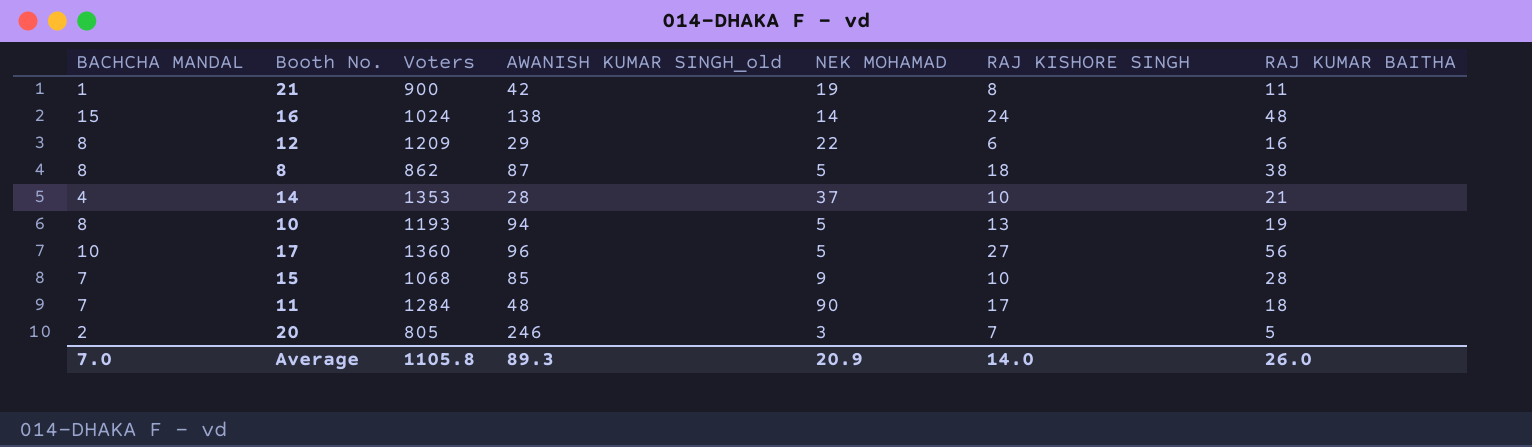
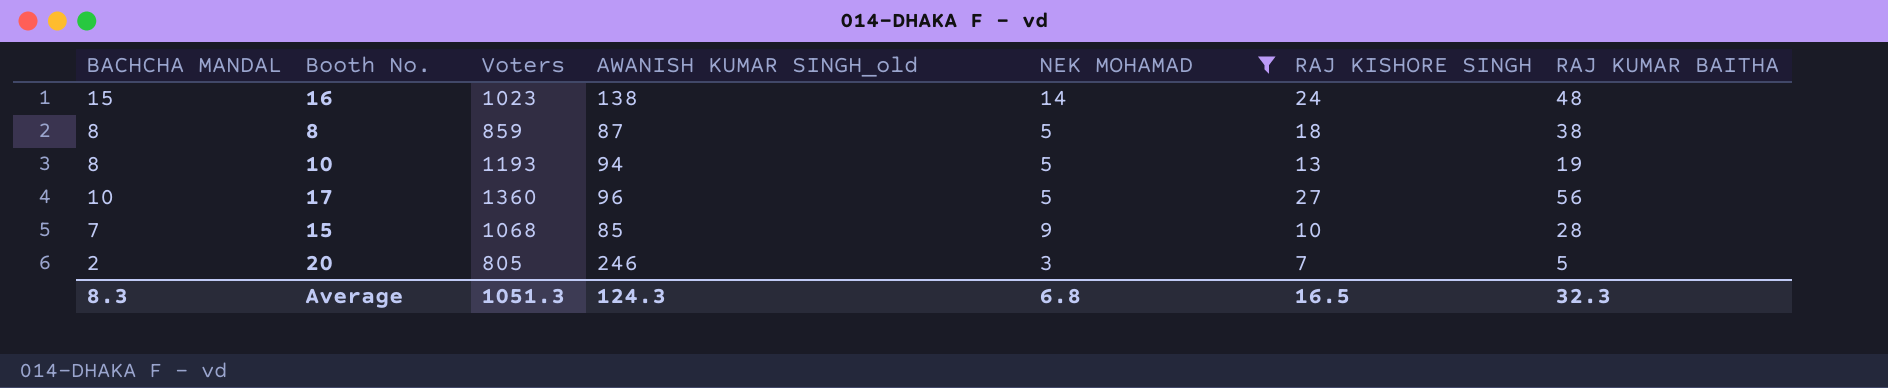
filter: none -> NEK MOHAMAD <= 14
16 | Voters: 1024 -> 1023
8 | Voters: 862 -> 859
Average | BACHCHA MANDAL: 7.0 -> 8.3
Average | Voters: 1105.8 -> 1051.3
Average | AWANISH KUMAR SINGH_old: 89.3 -> 124.3
Average | NEK MOHAMAD: 20.9 -> 6.8
Average | RAJ KISHORE SINGH: 14.0 -> 16.5
Average | RAJ KUMAR BAITHA: 26.0 -> 32.3

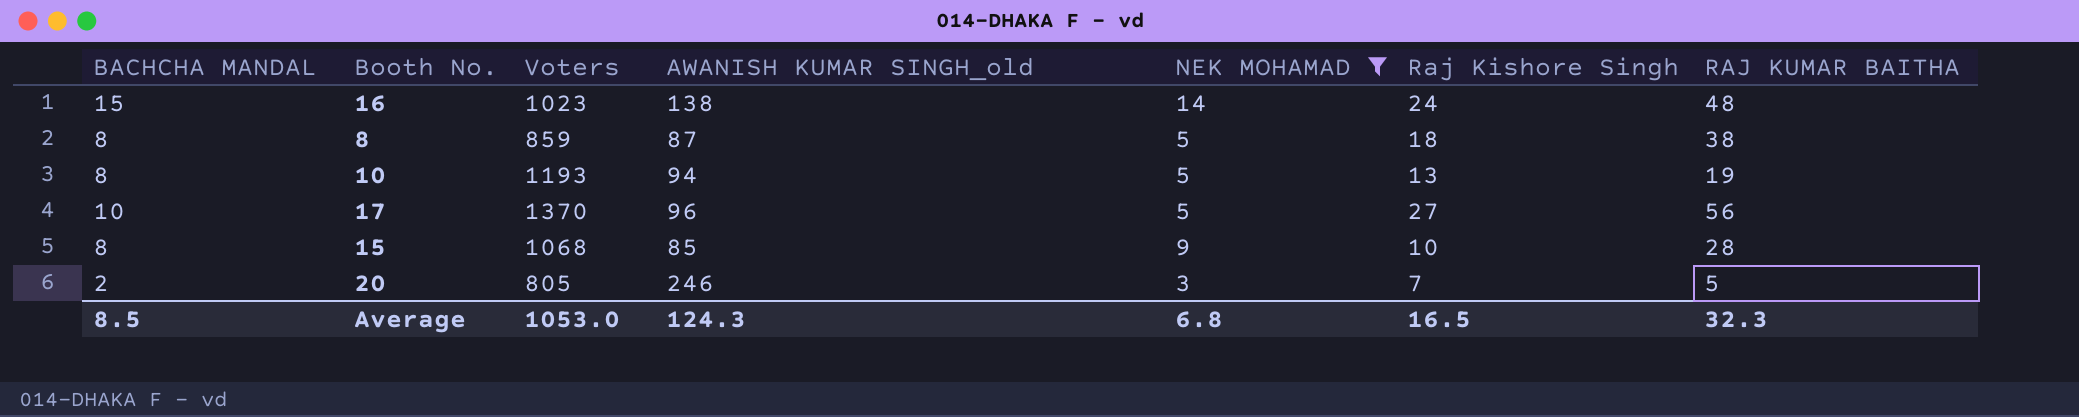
column name: RAJ KISHORE SINGH -> Raj Kishore Singh
17 | Voters: 1360 -> 1370
15 | BACHCHA MANDAL: 7 -> 8
Average | BACHCHA MANDAL: 8.3 -> 8.5
Average | Voters: 1051.3 -> 1053.0

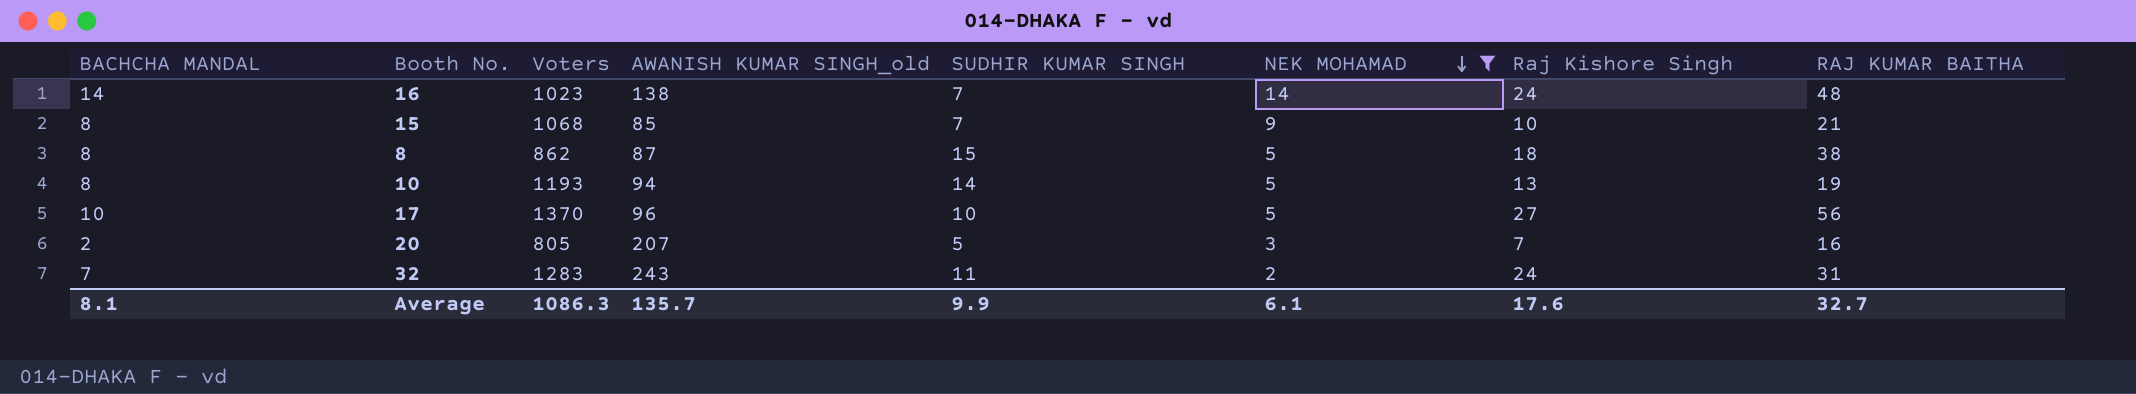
row order: none -> NEK MOHAMAD descending
column SUDHIR KUMAR SINGH | position: none -> 5
16 | BACHCHA MANDAL: 15 -> 14
15 | RAJ KUMAR BAITHA: 28 -> 21
8 | Voters: 859 -> 862
20 | AWANISH KUMAR SINGH_old: 246 -> 207
20 | RAJ KUMAR BAITHA: 5 -> 16
row 32: none -> 7 | 1283 | 243 | 11 | 2 | 24 | 31
Average | BACHCHA MANDAL: 8.5 -> 8.1
Average | Voters: 1053.0 -> 1086.3
Average | AWANISH KUMAR SINGH_old: 124.3 -> 135.7
Average | NEK MOHAMAD: 6.8 -> 6.1
Average | Raj Kishore Singh: 16.5 -> 17.6
Average | RAJ KUMAR BAITHA: 32.3 -> 32.7

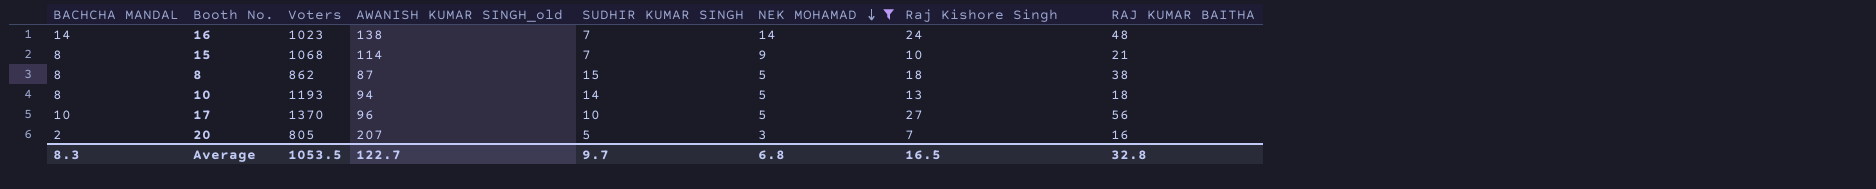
row 32: 7 | 1283 | 243 | 11 | 2 | 24 | 31 -> none
15 | AWANISH KUMAR SINGH_old: 85 -> 114
10 | RAJ KUMAR BAITHA: 19 -> 18
Average | BACHCHA MANDAL: 8.1 -> 8.3
Average | Voters: 1086.3 -> 1053.5
Average | AWANISH KUMAR SINGH_old: 135.7 -> 122.7
Average | SUDHIR KUMAR SINGH: 9.9 -> 9.7
Average | NEK MOHAMAD: 6.1 -> 6.8
Average | Raj Kishore Singh: 17.6 -> 16.5
Average | RAJ KUMAR BAITHA: 32.7 -> 32.8

